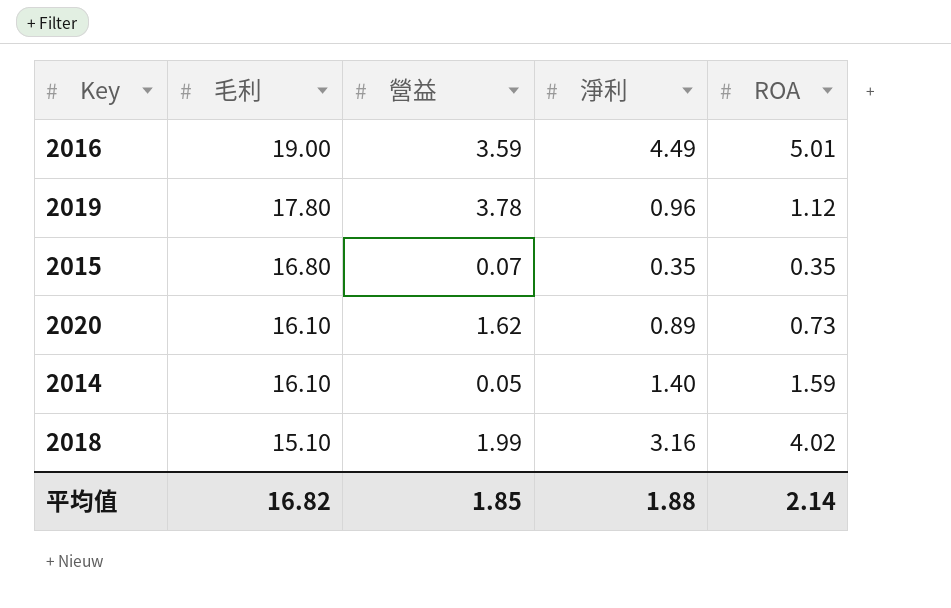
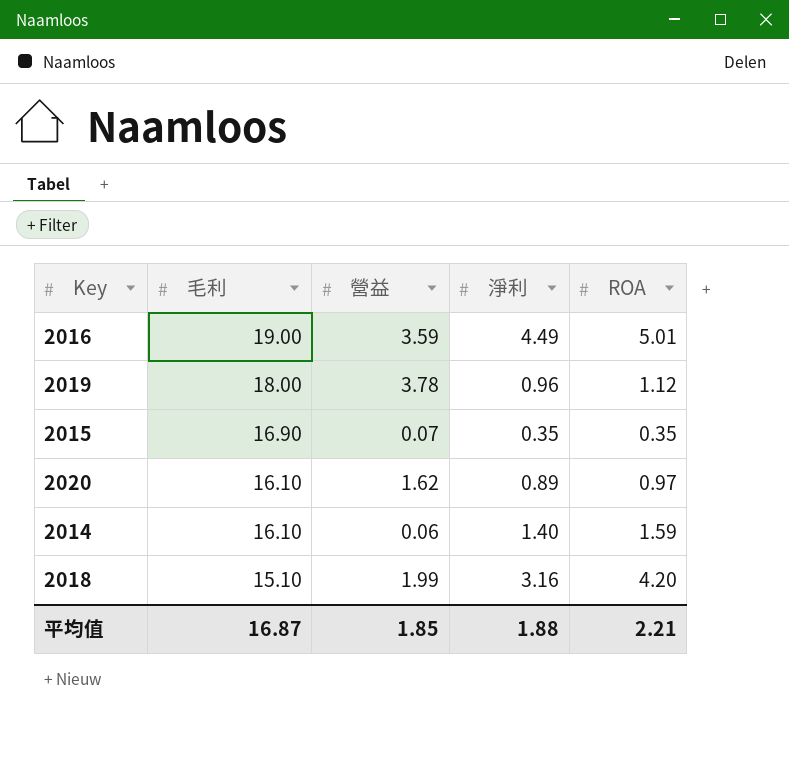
2019 | 毛利: 17.80 -> 18.00
2015 | 毛利: 16.80 -> 16.90
2020 | ROA: 0.73 -> 0.97
2014 | 營益: 0.05 -> 0.06
2018 | ROA: 4.02 -> 4.20
平均值 | 毛利: 16.82 -> 16.87
平均值 | ROA: 2.14 -> 2.21

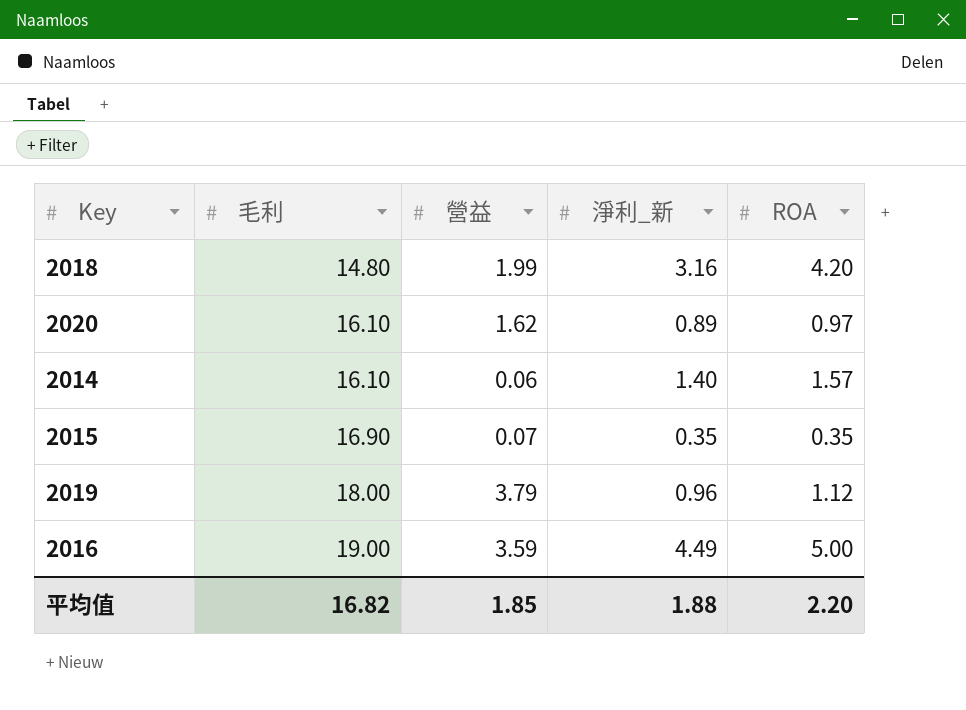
row order: 毛利 descending -> 毛利 ascending
column name: 淨利 -> 淨利_新
2018 | 毛利: 15.10 -> 14.80
2014 | ROA: 1.59 -> 1.57
2019 | 營益: 3.78 -> 3.79
2016 | ROA: 5.01 -> 5.00
平均值 | 毛利: 16.87 -> 16.82
平均值 | ROA: 2.21 -> 2.20

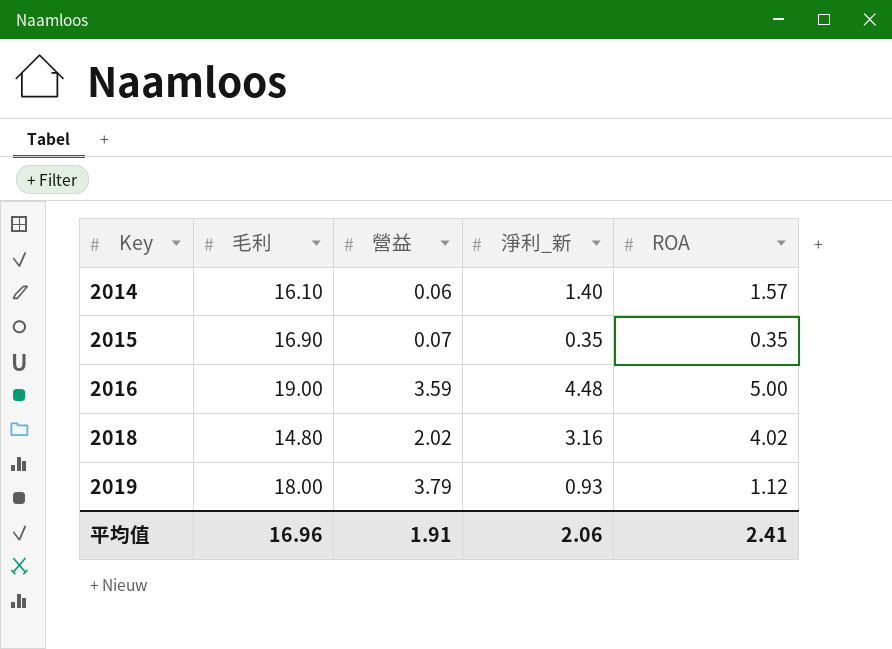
row order: 毛利 ascending -> Key ascending
row 2020: 16.10 | 1.62 | 0.89 | 0.97 -> none
2016 | 淨利_新: 4.49 -> 4.48
2018 | 營益: 1.99 -> 2.02
2018 | ROA: 4.20 -> 4.02
2019 | 淨利_新: 0.96 -> 0.93
平均值 | 毛利: 16.82 -> 16.96
平均值 | 營益: 1.85 -> 1.91
平均值 | 淨利_新: 1.88 -> 2.06
平均值 | ROA: 2.20 -> 2.41

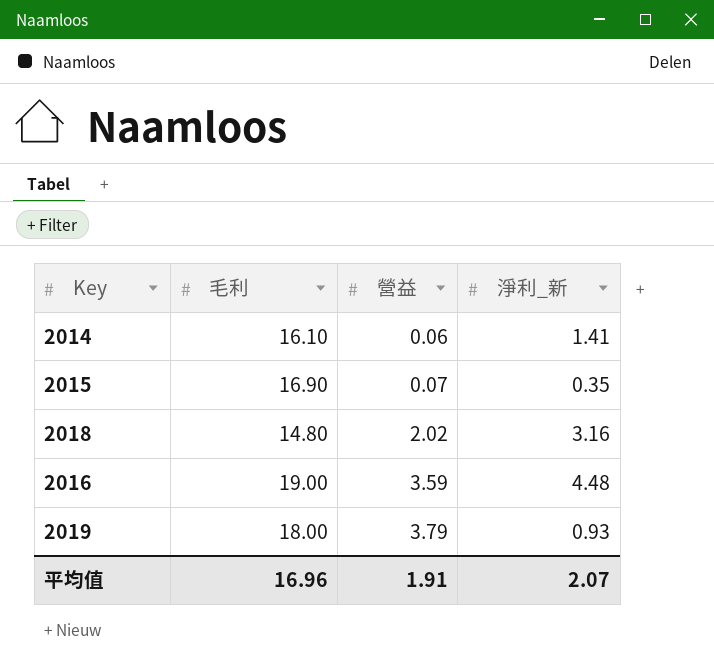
row order: Key ascending -> 營益 ascending
column ROA | position: 5 -> none
2014 | 淨利_新: 1.40 -> 1.41
平均值 | 淨利_新: 2.06 -> 2.07

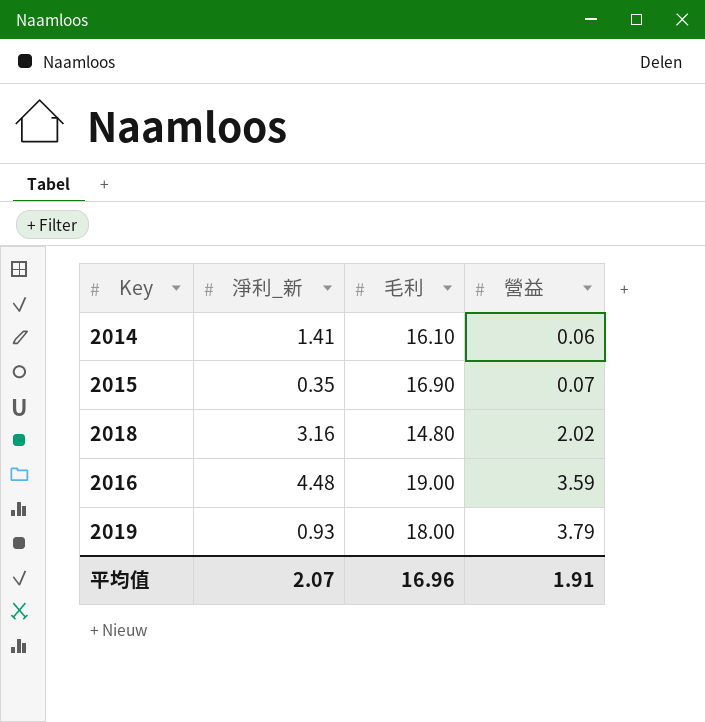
column 淨利_新 | position: 4 -> 2

